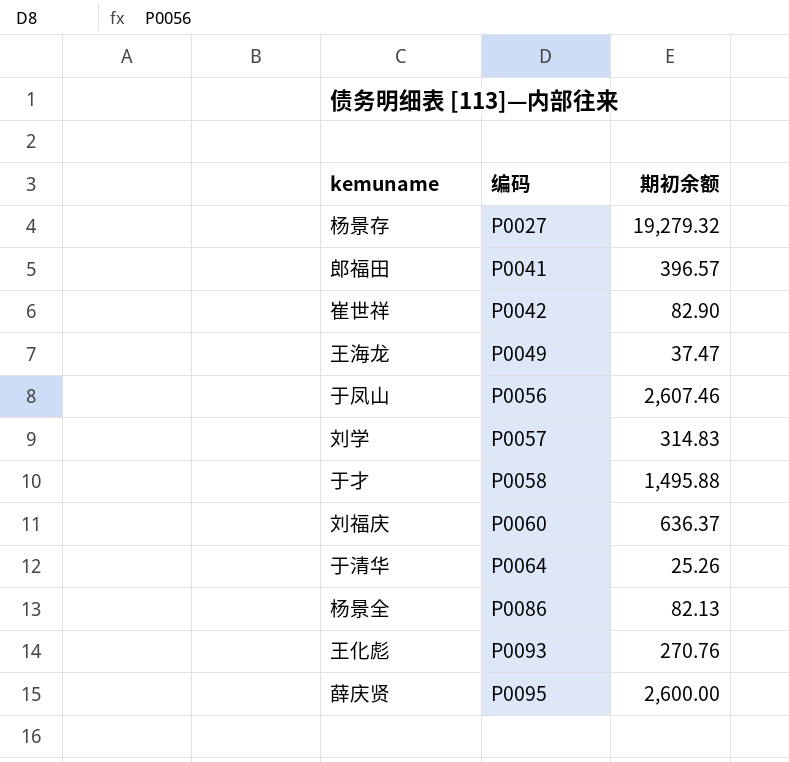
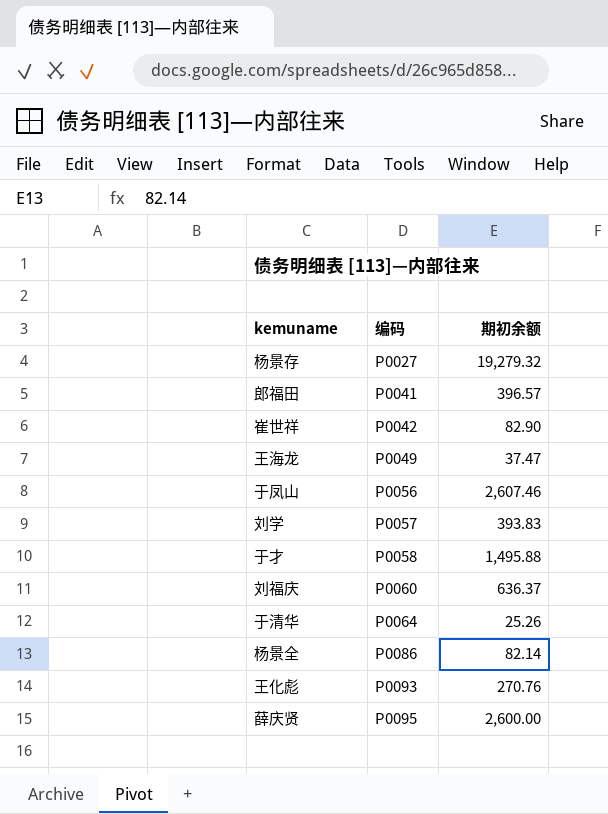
刘学 | 期初余额: 314.83 -> 393.83
杨景全 | 期初余额: 82.13 -> 82.14

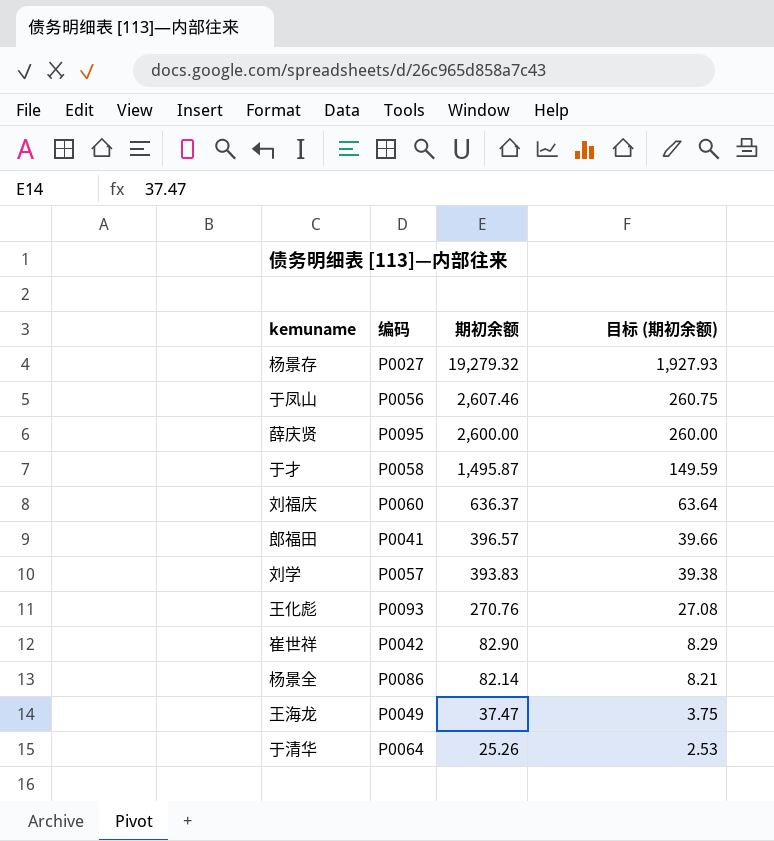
row order: 编码 ascending -> 期初余额 descending
column 目标 (期初余额) | formula: none -> [期初余额] * 0.1
于才 | 期初余额: 1,495.88 -> 1,495.87

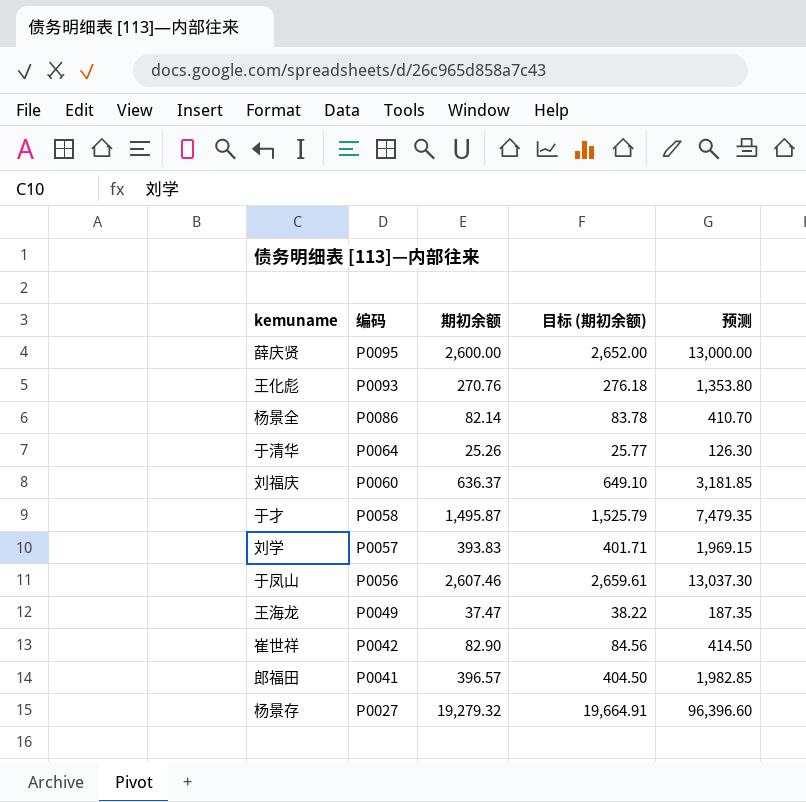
row order: 期初余额 descending -> 编码 descending
column 目标 (期初余额) | formula: [期初余额] * 0.1 -> [期初余额] * 1.02
column 预测 | formula: none -> [期初余额] * 5

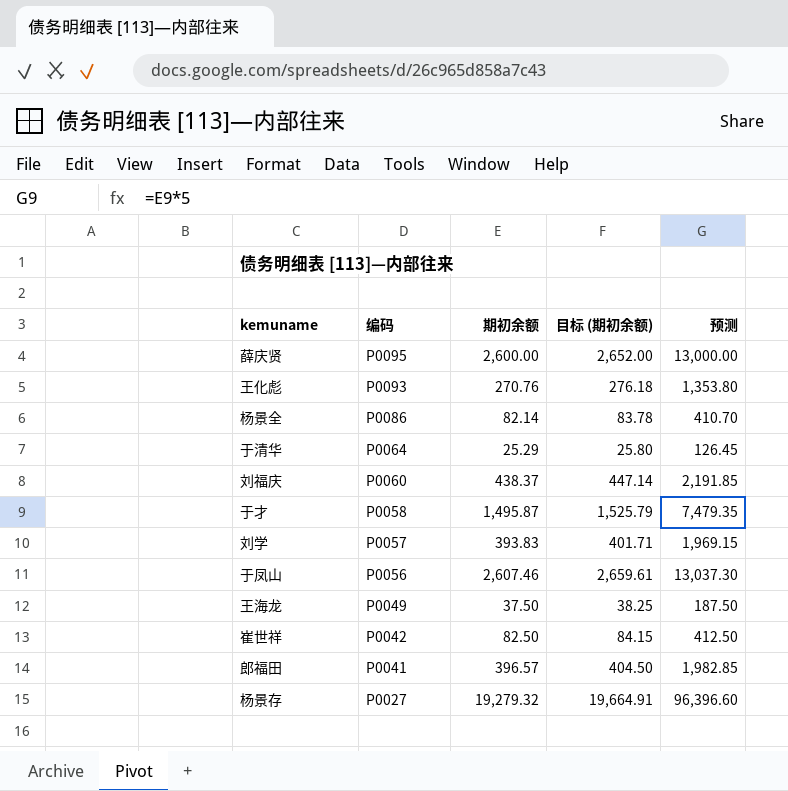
于清华 | 期初余额: 25.26 -> 25.29
于清华 | 目标 (期初余额): 25.77 -> 25.80
于清华 | 预测: 126.30 -> 126.45
刘福庆 | 期初余额: 636.37 -> 438.37
刘福庆 | 目标 (期初余额): 649.10 -> 447.14
刘福庆 | 预测: 3,181.85 -> 2,191.85
王海龙 | 期初余额: 37.47 -> 37.50
王海龙 | 目标 (期初余额): 38.22 -> 38.25
王海龙 | 预测: 187.35 -> 187.50
崔世祥 | 期初余额: 82.90 -> 82.50
崔世祥 | 目标 (期初余额): 84.56 -> 84.15
崔世祥 | 预测: 414.50 -> 412.50

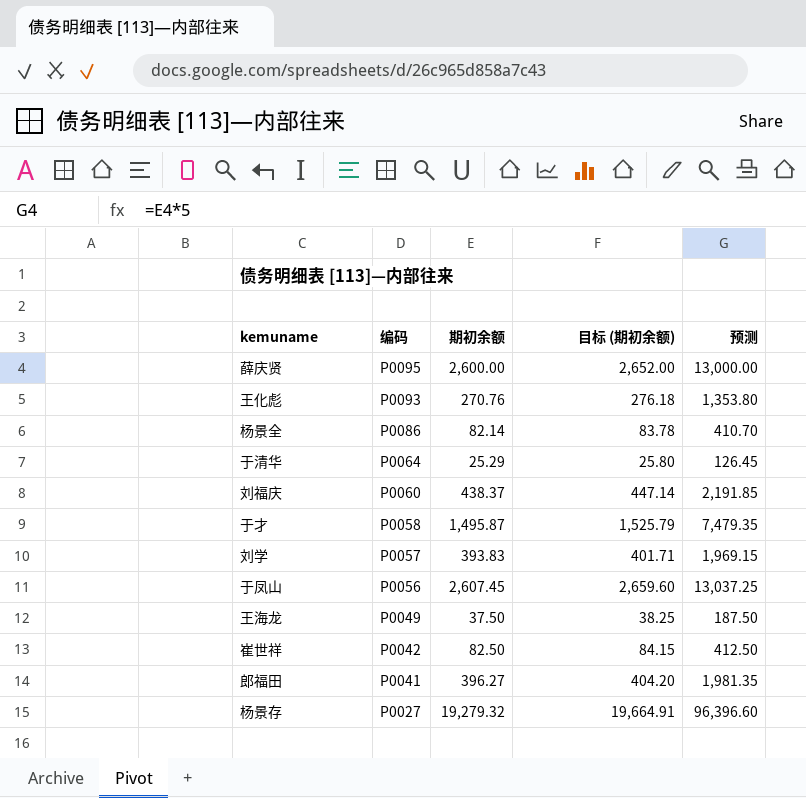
于凤山 | 期初余额: 2,607.46 -> 2,607.45
于凤山 | 目标 (期初余额): 2,659.61 -> 2,659.60
于凤山 | 预测: 13,037.30 -> 13,037.25
郎福田 | 期初余额: 396.57 -> 396.27
郎福田 | 目标 (期初余额): 404.50 -> 404.20
郎福田 | 预测: 1,982.85 -> 1,981.35

